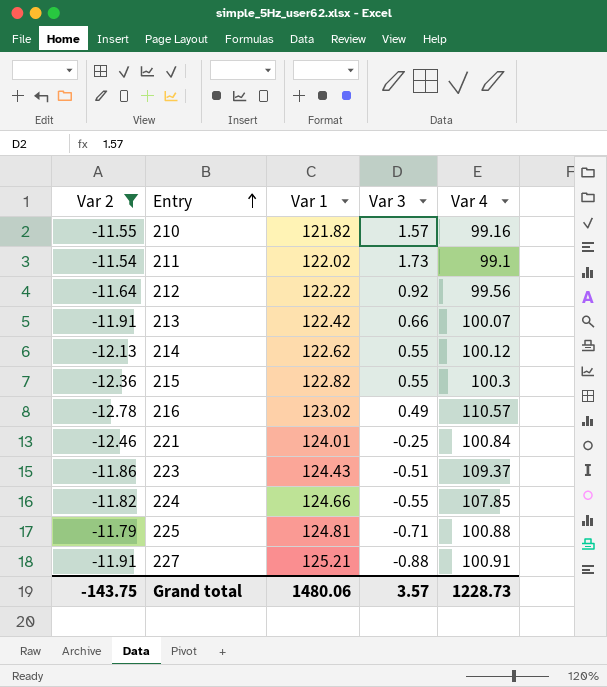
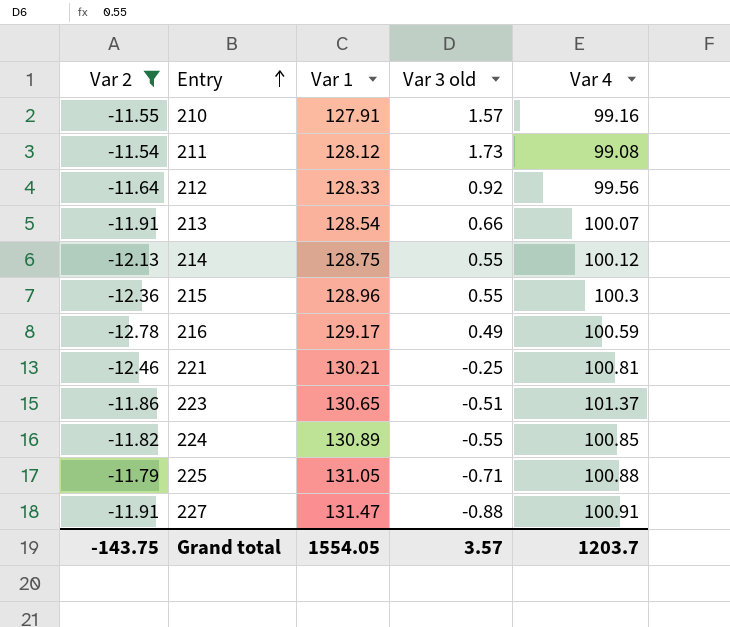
column name: Var 3 -> Var 3 old
210 | Var 1: 121.82 -> 127.91
211 | Var 1: 122.02 -> 128.12
211 | Var 4: 99.1 -> 99.08
212 | Var 1: 122.22 -> 128.33
213 | Var 1: 122.42 -> 128.54
214 | Var 1: 122.62 -> 128.75
215 | Var 1: 122.82 -> 128.96
216 | Var 1: 123.02 -> 129.17
216 | Var 4: 110.57 -> 100.59
221 | Var 1: 124.01 -> 130.21
221 | Var 4: 100.84 -> 100.81
223 | Var 1: 124.43 -> 130.65
223 | Var 4: 109.37 -> 101.37
224 | Var 1: 124.66 -> 130.89
224 | Var 4: 107.85 -> 100.85
225 | Var 1: 124.81 -> 131.05
227 | Var 1: 125.21 -> 131.47
Grand total | Var 1: 1480.06 -> 1554.05
Grand total | Var 4: 1228.73 -> 1203.7

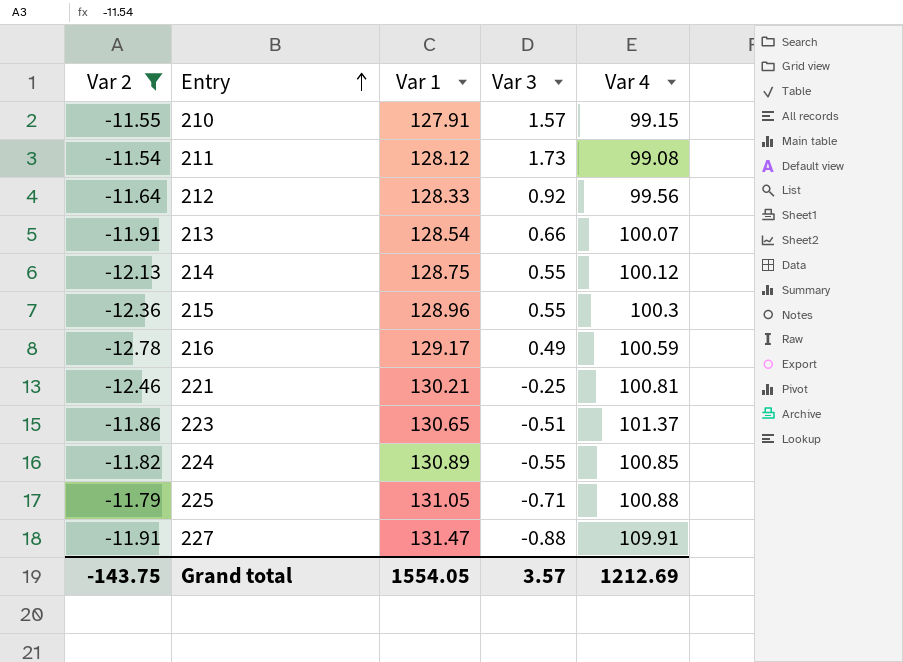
column name: Var 3 old -> Var 3
210 | Var 4: 99.16 -> 99.15
227 | Var 4: 100.91 -> 109.91
Grand total | Var 4: 1203.7 -> 1212.69

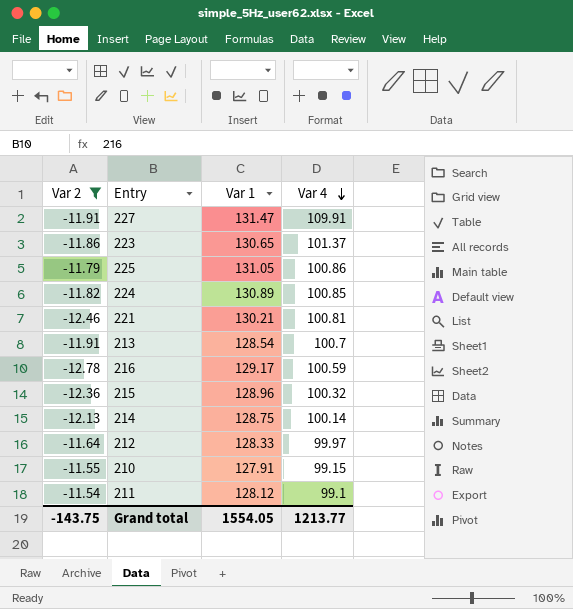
row order: Entry ascending -> Var 4 descending
column Var 3 | position: 4 -> none
225 | Var 4: 100.88 -> 100.86
213 | Var 4: 100.07 -> 100.7
215 | Var 4: 100.3 -> 100.32
214 | Var 4: 100.12 -> 100.14
212 | Var 4: 99.56 -> 99.97
211 | Var 4: 99.08 -> 99.1
Grand total | Var 4: 1212.69 -> 1213.77

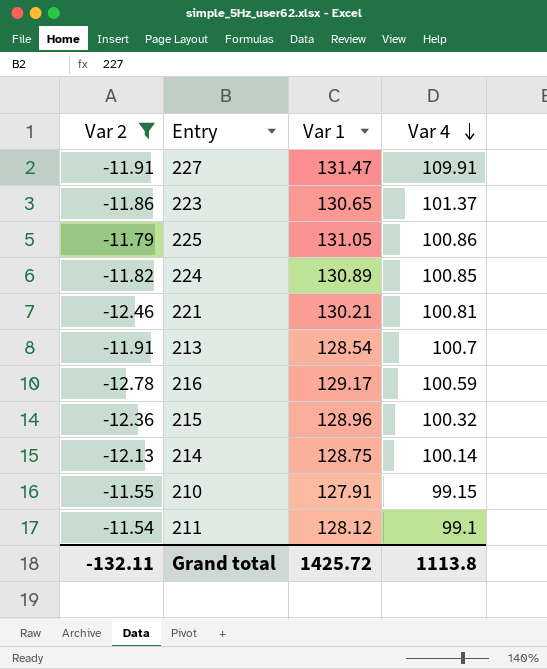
row 212: -11.64 | 128.33 | 99.97 -> none
Grand total | Var 2: -143.75 -> -132.11
Grand total | Var 1: 1554.05 -> 1425.72
Grand total | Var 4: 1213.77 -> 1113.8

